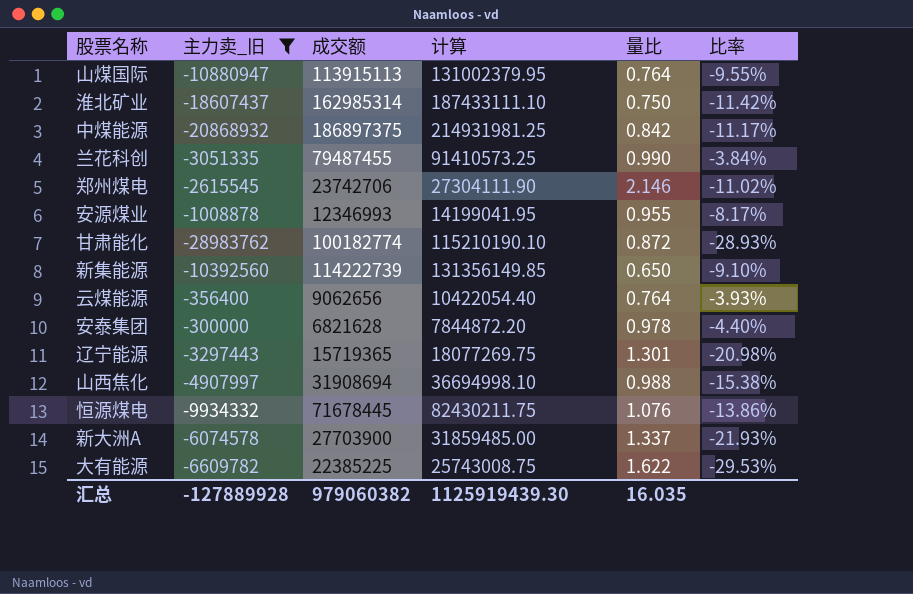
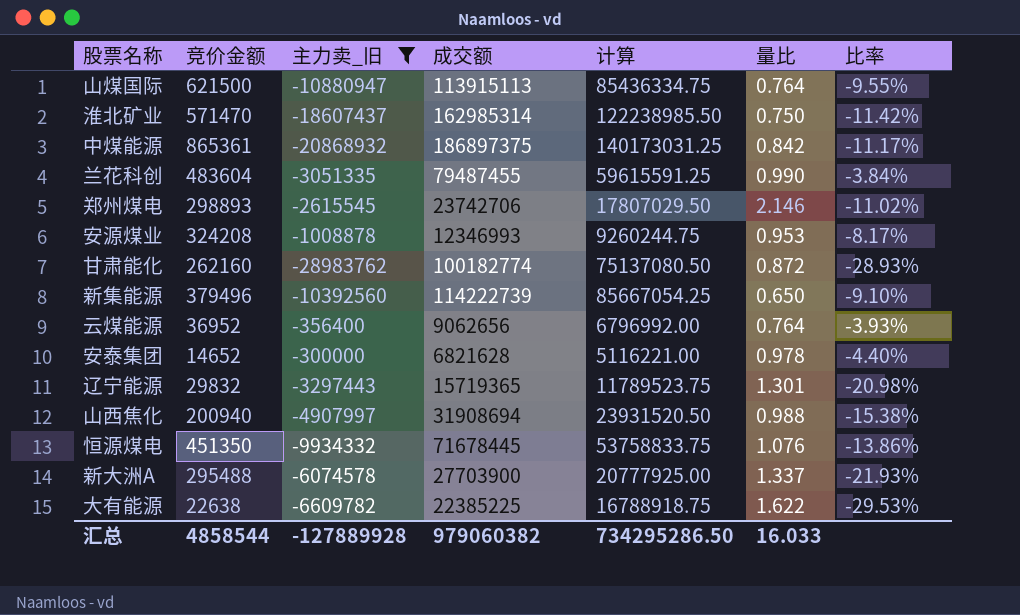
column 竞价金额 | position: none -> 2
column 计算 | formula: [成交额] * 1.15 -> [成交额] * 0.75
安源煤业 | 量比: 0.955 -> 0.953
汇总 | 计算: 1125919439.30 -> 734295286.50
汇总 | 量比: 16.035 -> 16.033

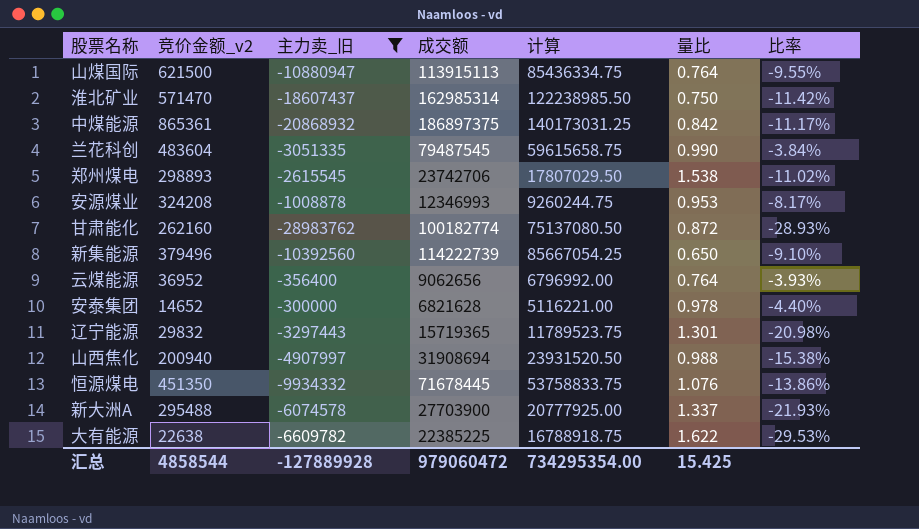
column name: 竞价金额 -> 竞价金额_v2
兰花科创 | 成交额: 79487455 -> 79487545
兰花科创 | 计算: 59615591.25 -> 59615658.75
郑州煤电 | 量比: 2.146 -> 1.538
汇总 | 成交额: 979060382 -> 979060472
汇总 | 计算: 734295286.50 -> 734295354.00
汇总 | 量比: 16.033 -> 15.425

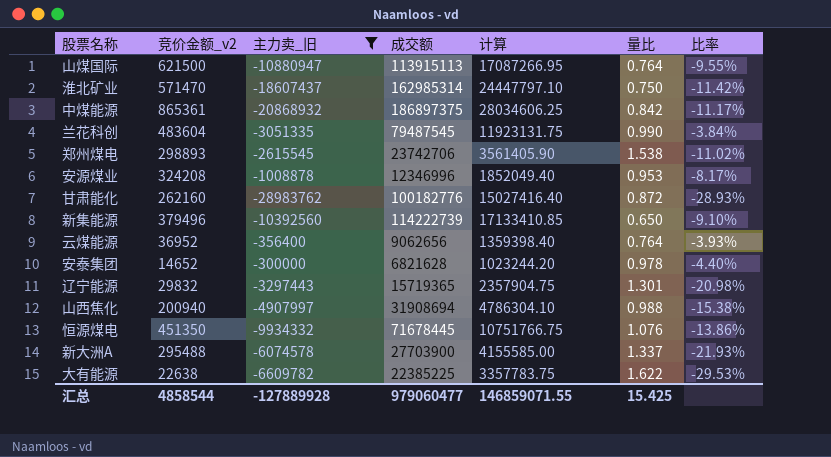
column 计算 | formula: [成交额] * 0.75 -> [成交额] * 0.15
安源煤业 | 成交额: 12346993 -> 12346996
甘肃能化 | 成交额: 100182774 -> 100182776
汇总 | 成交额: 979060472 -> 979060477
汇总 | 计算: 734295354.00 -> 146859071.55

